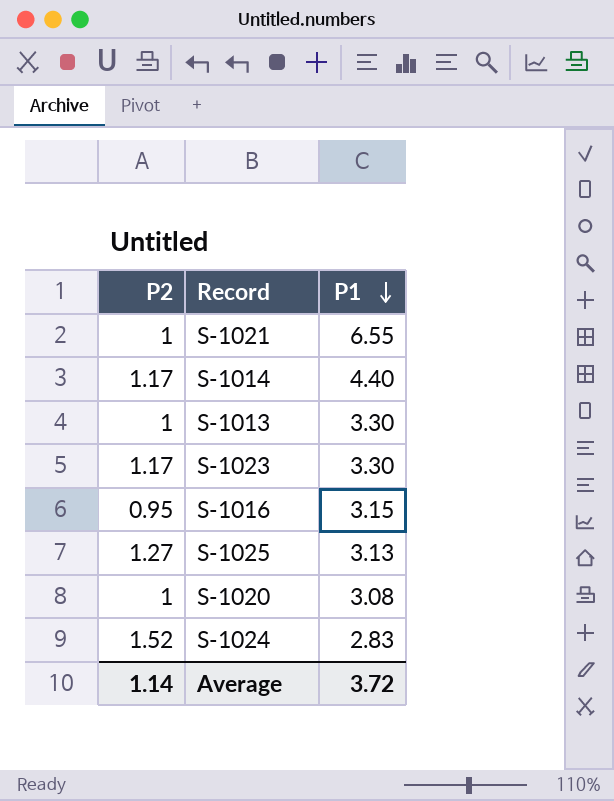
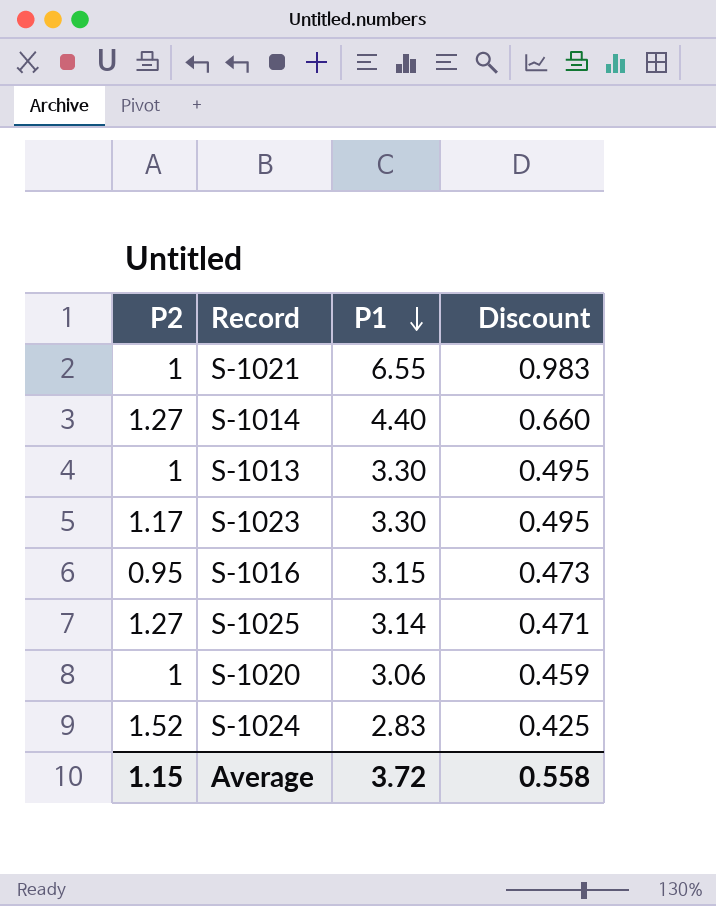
column Discount | formula: none -> [P1] * 0.15
S-1014 | P2: 1.17 -> 1.27
S-1025 | P1: 3.13 -> 3.14
S-1020 | P1: 3.08 -> 3.06
Average | P2: 1.14 -> 1.15

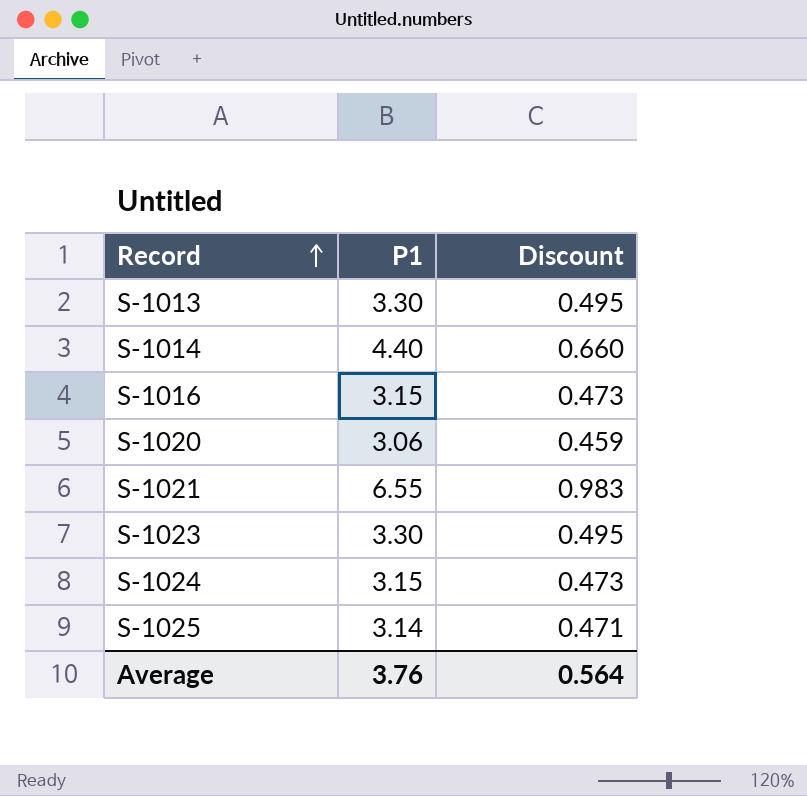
row order: P1 descending -> Record ascending
column P2 | position: 1 -> none
S-1024 | P1: 2.83 -> 3.15
S-1024 | Discount: 0.425 -> 0.473
Average | P1: 3.72 -> 3.76
Average | Discount: 0.558 -> 0.564

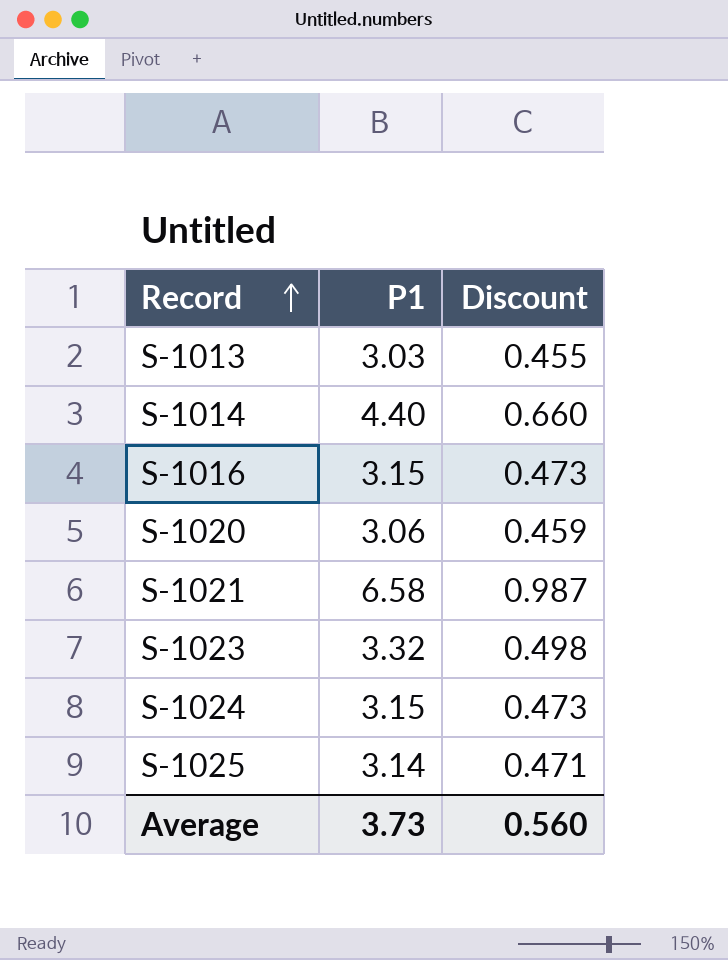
S-1013 | P1: 3.30 -> 3.03
S-1013 | Discount: 0.495 -> 0.455
S-1021 | P1: 6.55 -> 6.58
S-1021 | Discount: 0.983 -> 0.987
S-1023 | P1: 3.30 -> 3.32
S-1023 | Discount: 0.495 -> 0.498
Average | P1: 3.76 -> 3.73
Average | Discount: 0.564 -> 0.560

